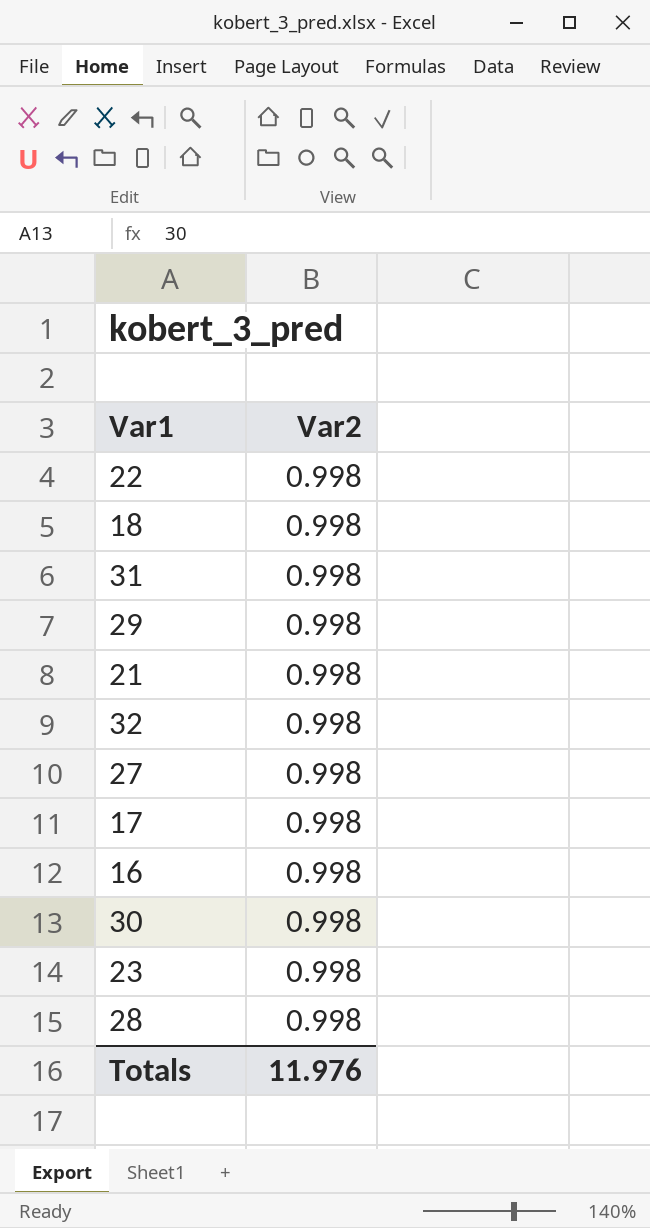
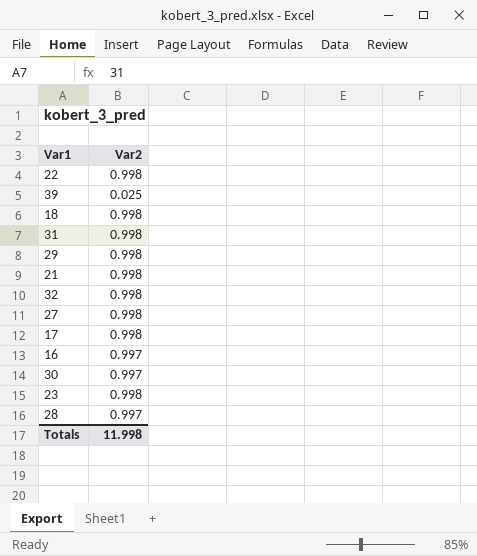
row 39: none -> 0.025
16 | Var2: 0.998 -> 0.997
30 | Var2: 0.998 -> 0.997
28 | Var2: 0.998 -> 0.997
Totals | Var2: 11.976 -> 11.998

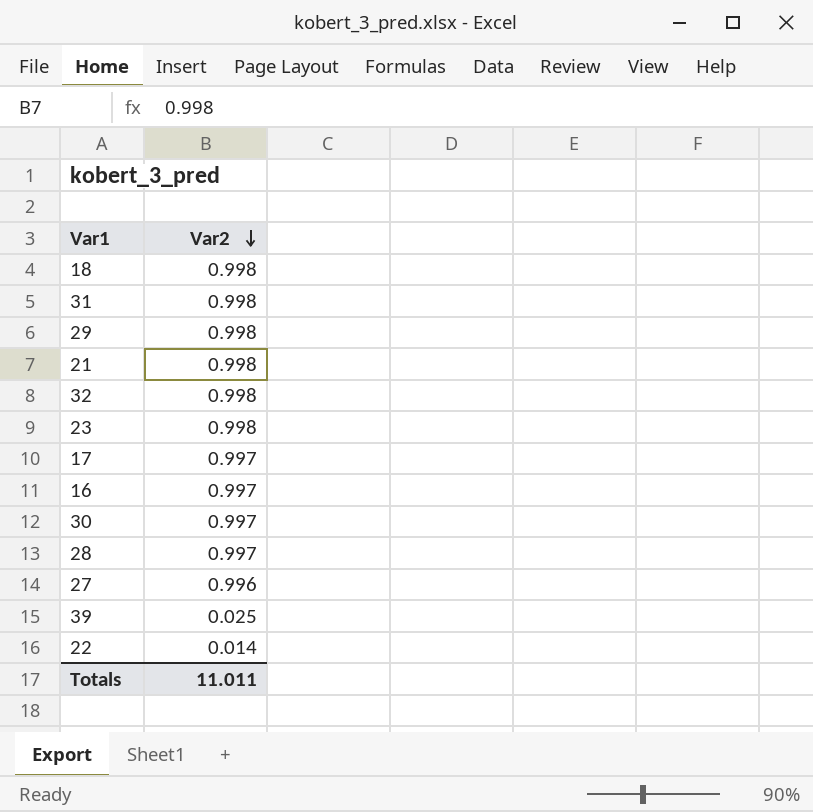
row order: none -> Var2 descending
17 | Var2: 0.998 -> 0.997
27 | Var2: 0.998 -> 0.996
22 | Var2: 0.998 -> 0.014
Totals | Var2: 11.998 -> 11.011

